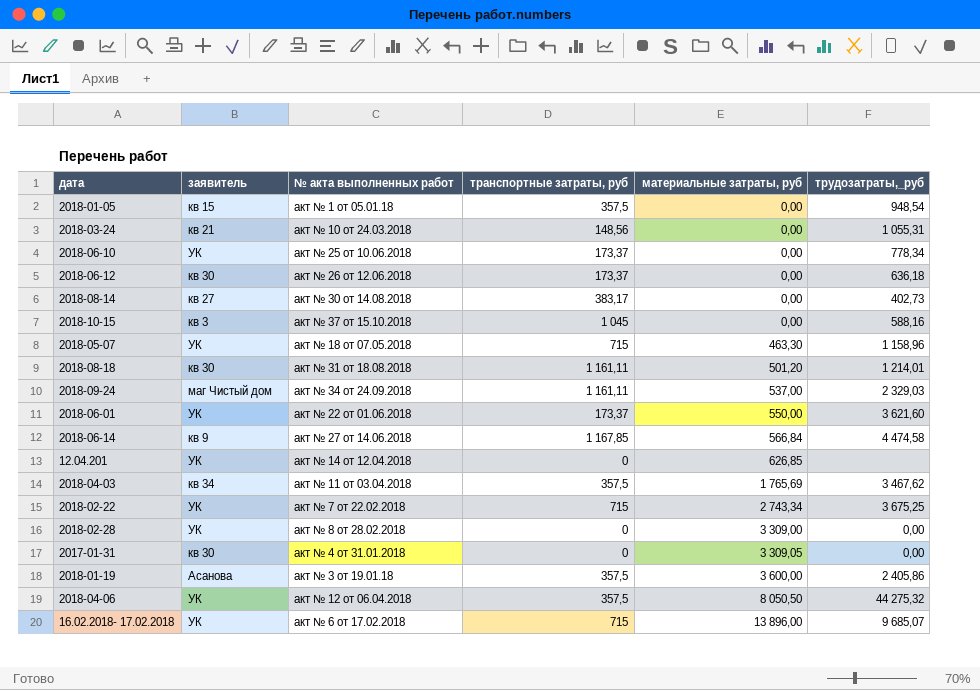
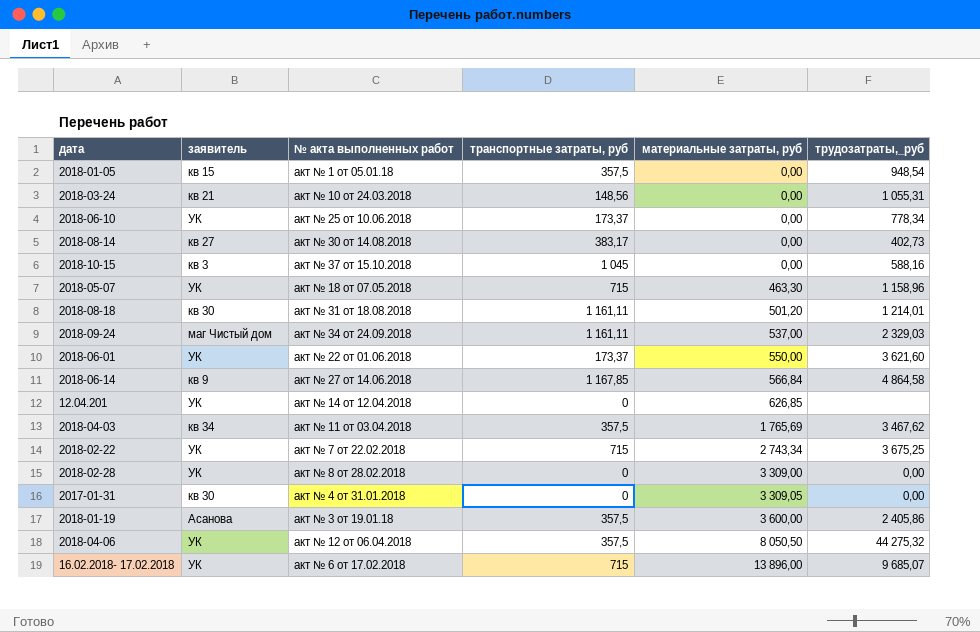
row 2018-06-12: кв 30 | акт № 26 от 12.06.2018 | 173,37 | 0,00 | 636,18 -> none
2018-06-14 | трудозатраты,_руб: 4 474,58 -> 4 864,58

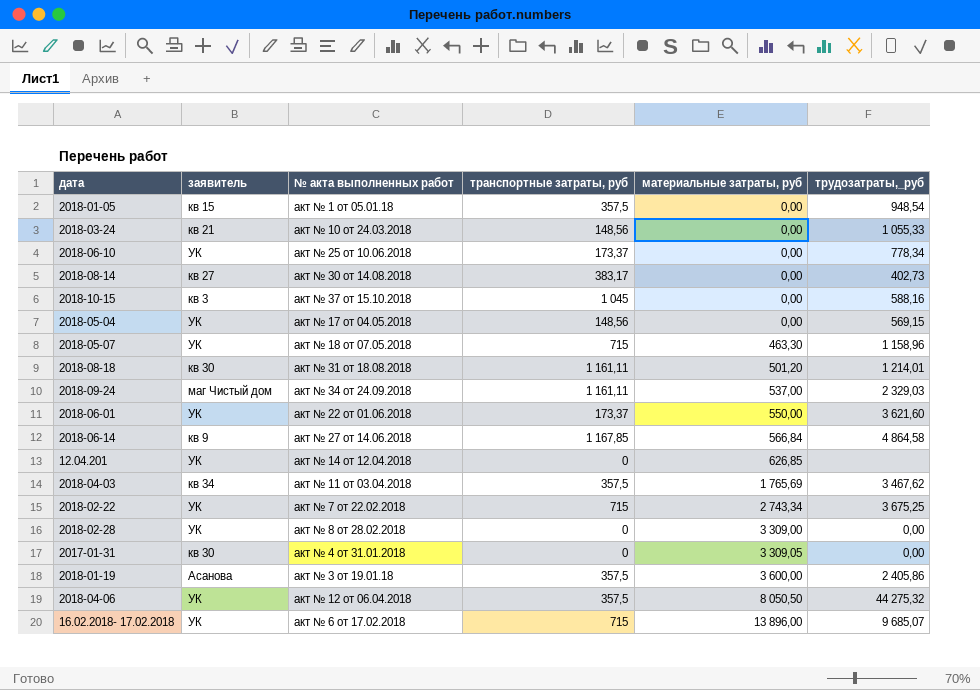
2018-03-24 | трудозатраты,_руб: 1 055,31 -> 1 055,33
row 2018-05-04: none -> УК | акт № 17 от 04.05.2018 | 148,56 | 0,00 | 569,15

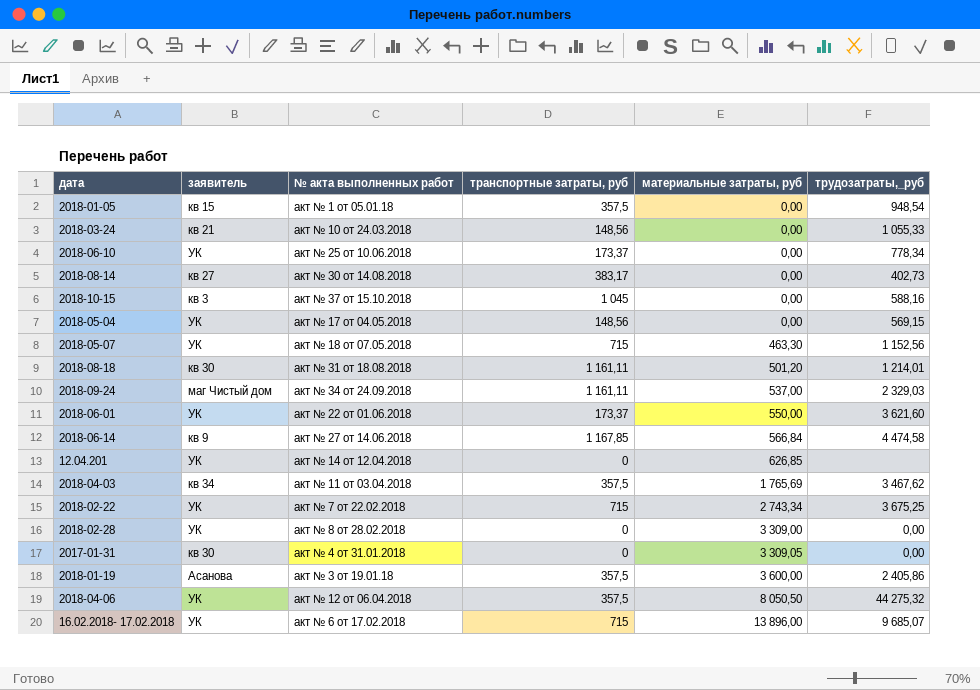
2018-05-07 | трудозатраты,_руб: 1 158,96 -> 1 152,56
2018-06-14 | трудозатраты,_руб: 4 864,58 -> 4 474,58

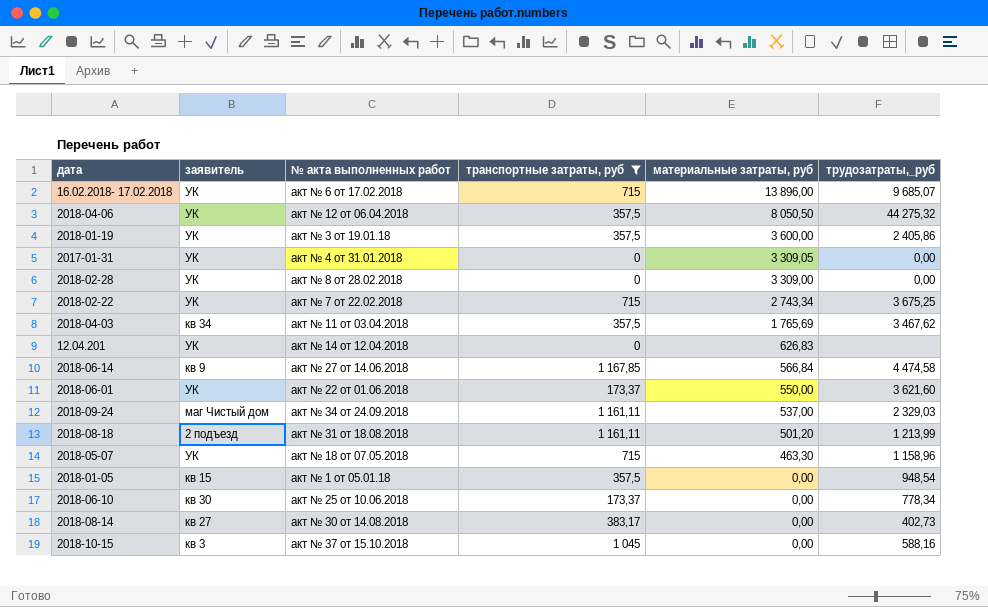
filter: none -> транспортные затраты, руб != 148,56
row order: материальные затраты, руб ascending -> материальные затраты, руб descending
2018-01-19 | заявитель: Асанова -> УК
2017-01-31 | заявитель: кв 30 -> УК
12.04.201 | материальные затраты, руб: 626,85 -> 626,83
2018-08-18 | заявитель: кв 30 -> 2 подъезд
2018-08-18 | трудозатраты,_руб: 1 214,01 -> 1 213,99
2018-05-07 | трудозатраты,_руб: 1 152,56 -> 1 158,96
2018-06-10 | заявитель: УК -> кв 30

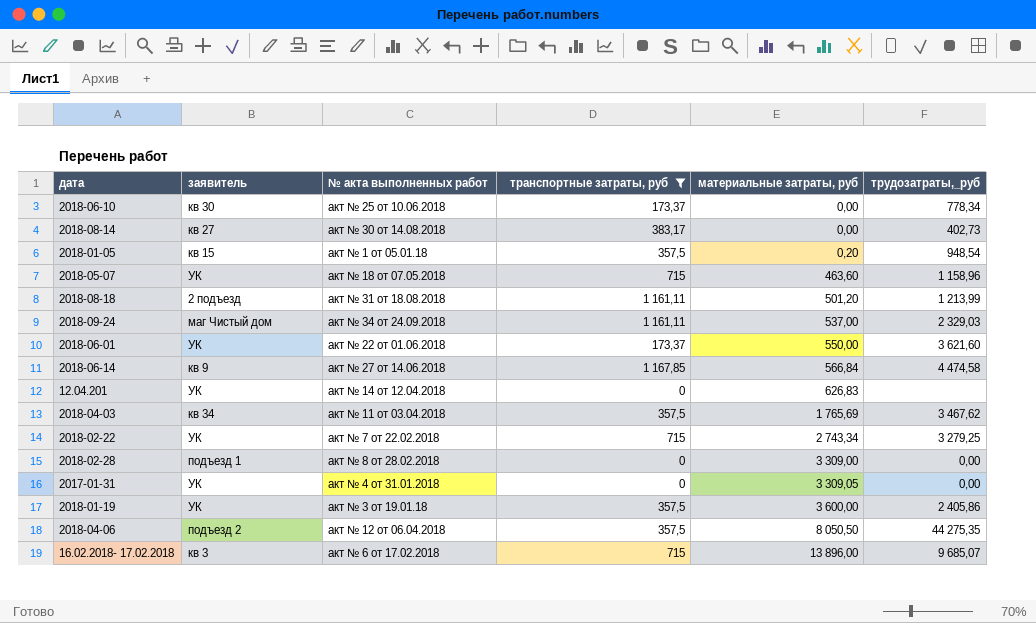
row order: материальные затраты, руб descending -> материальные затраты, руб ascending
row 2018-10-15: кв 3 | акт № 37 от 15.10.2018 | 1 045 | 0,00 | 588,16 -> none
2018-01-05 | материальные затраты, руб: 0,00 -> 0,20
2018-05-07 | материальные затраты, руб: 463,30 -> 463,60
2018-02-22 | трудозатраты,_руб: 3 675,25 -> 3 279,25
2018-02-28 | заявитель: УК -> подъезд 1
2018-04-06 | заявитель: УК -> подъезд 2
2018-04-06 | трудозатраты,_руб: 44 275,32 -> 44 275,35
16.02.2018- 17.02.2018 | заявитель: УК -> кв 3

